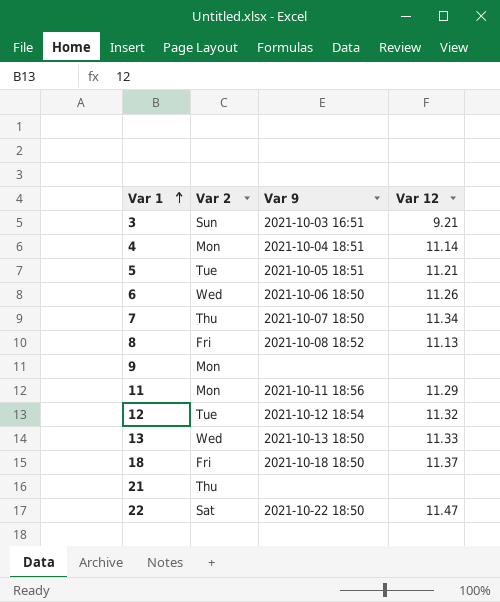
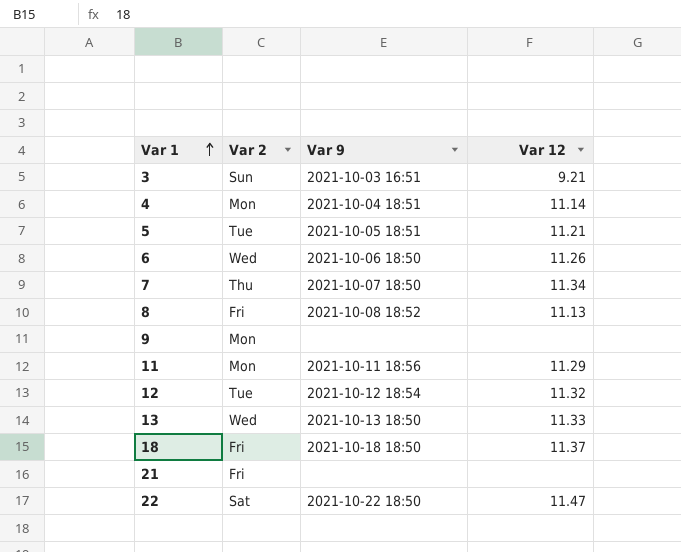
21 | Var 2: Thu -> Fri

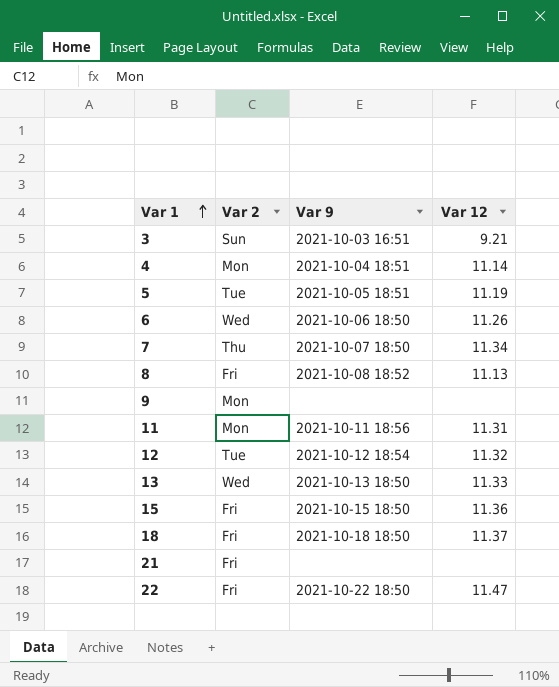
5 | Var 12: 11.21 -> 11.19
11 | Var 12: 11.29 -> 11.31
row 15: none -> Fri | 2021-10-15 18:50 | 11.36
22 | Var 2: Sat -> Fri

